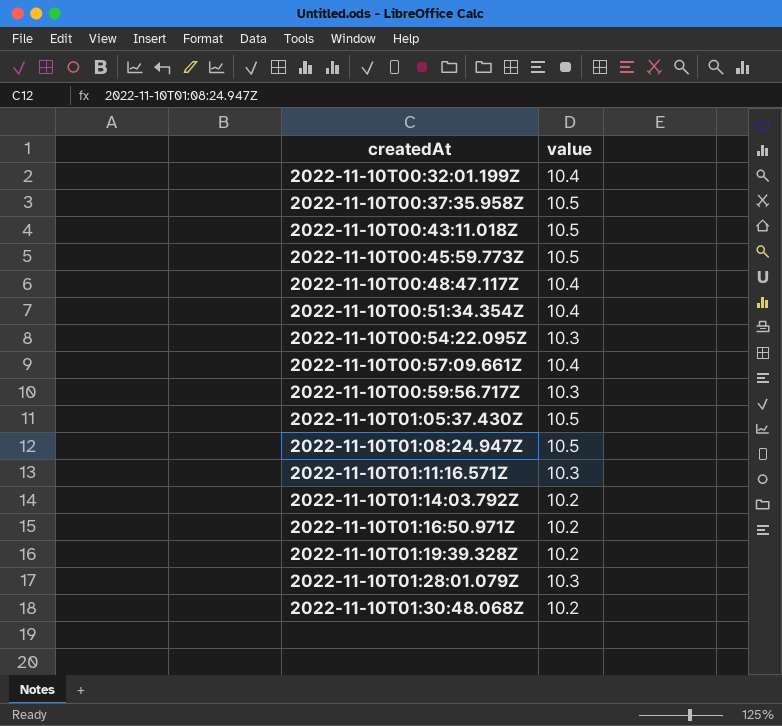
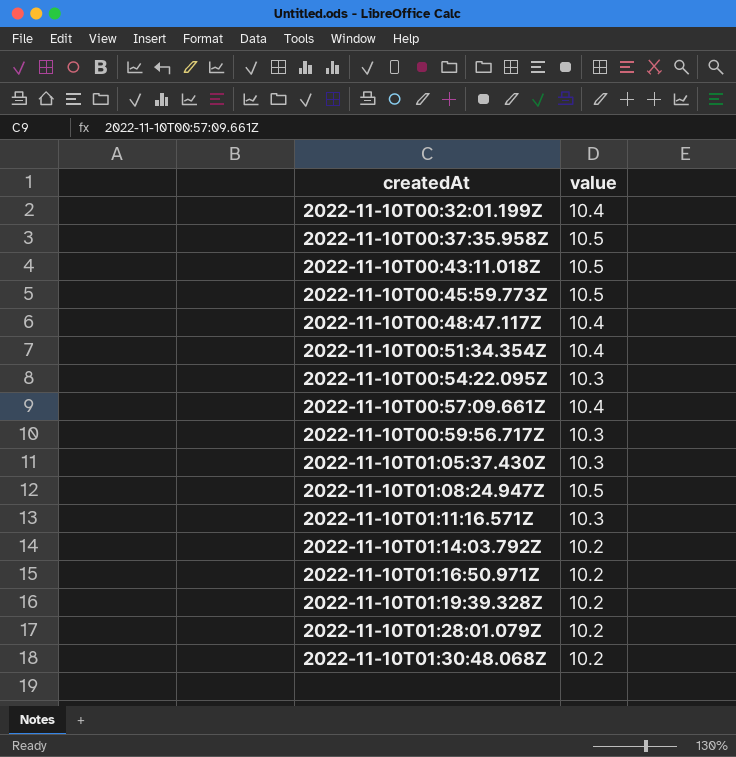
2022-11-10T01:05:37.430Z | value: 10.5 -> 10.3
2022-11-10T01:28:01.079Z | value: 10.3 -> 10.2

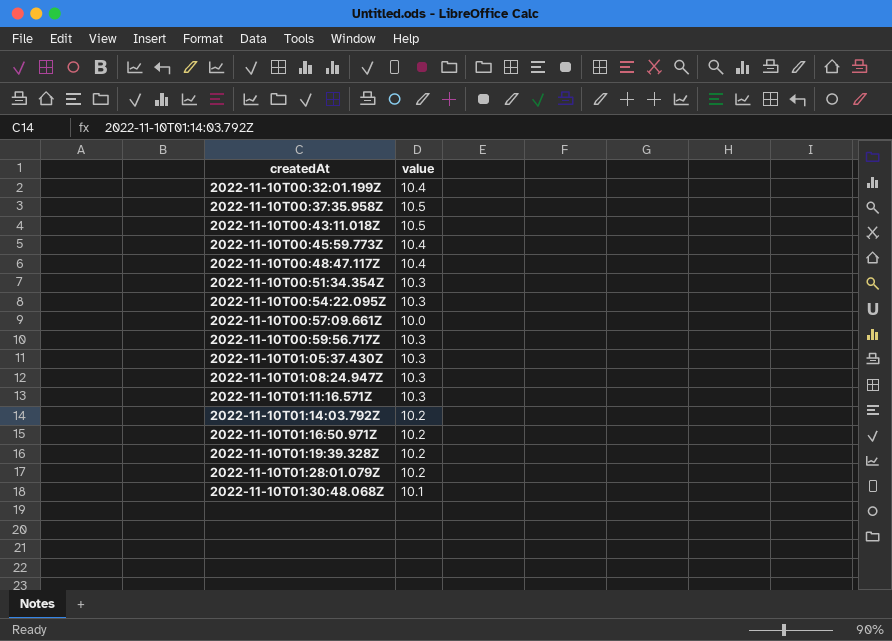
2022-11-10T00:45:59.773Z | value: 10.5 -> 10.4
2022-11-10T00:51:34.354Z | value: 10.4 -> 10.3
2022-11-10T00:57:09.661Z | value: 10.4 -> 10.0
2022-11-10T01:08:24.947Z | value: 10.5 -> 10.3
2022-11-10T01:30:48.068Z | value: 10.2 -> 10.1

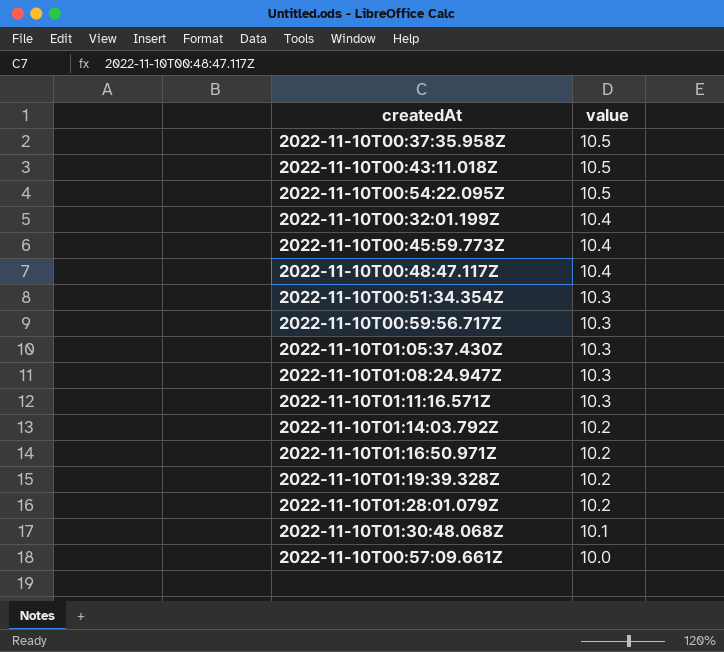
row order: createdAt ascending -> value descending
2022-11-10T00:54:22.095Z | value: 10.3 -> 10.5

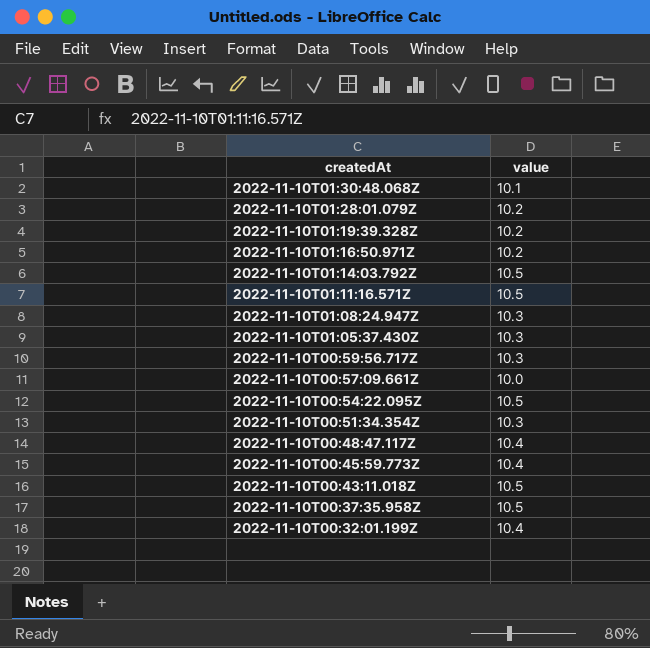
row order: value descending -> createdAt descending
2022-11-10T01:14:03.792Z | value: 10.2 -> 10.5
2022-11-10T01:11:16.571Z | value: 10.3 -> 10.5

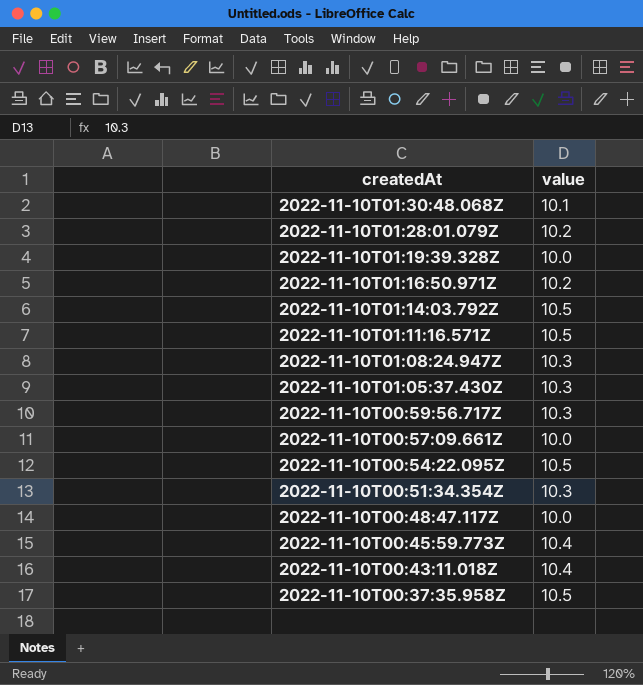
row 2022-11-10T00:32:01.199Z: 10.4 -> none
2022-11-10T01:19:39.328Z | value: 10.2 -> 10.0
2022-11-10T00:48:47.117Z | value: 10.4 -> 10.0
2022-11-10T00:43:11.018Z | value: 10.5 -> 10.4

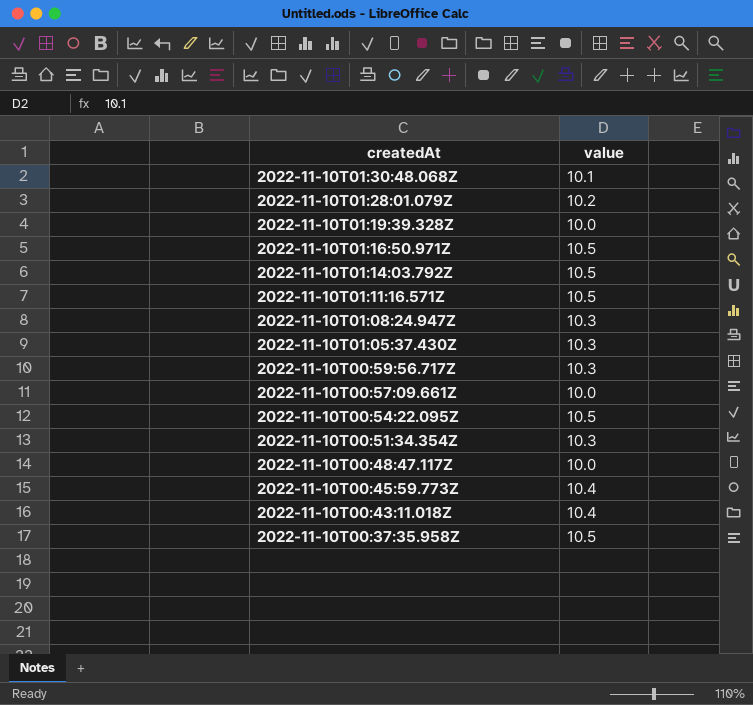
2022-11-10T01:16:50.971Z | value: 10.2 -> 10.5

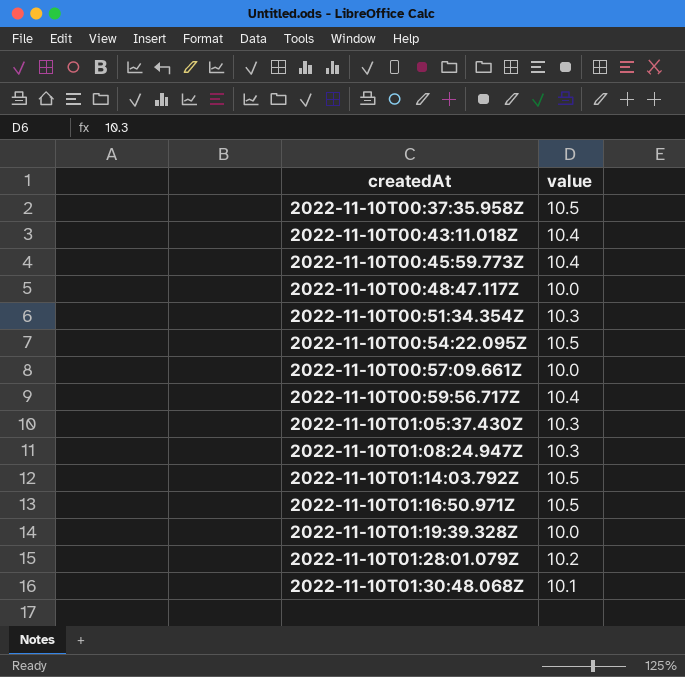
row order: createdAt descending -> createdAt ascending
row 2022-11-10T01:11:16.571Z: 10.5 -> none
2022-11-10T00:59:56.717Z | value: 10.3 -> 10.4

